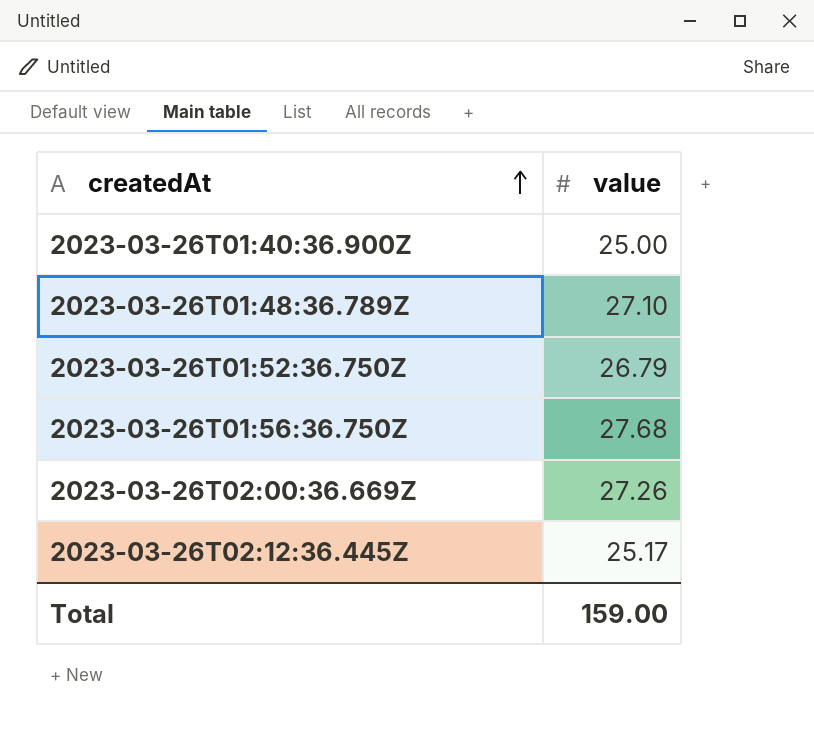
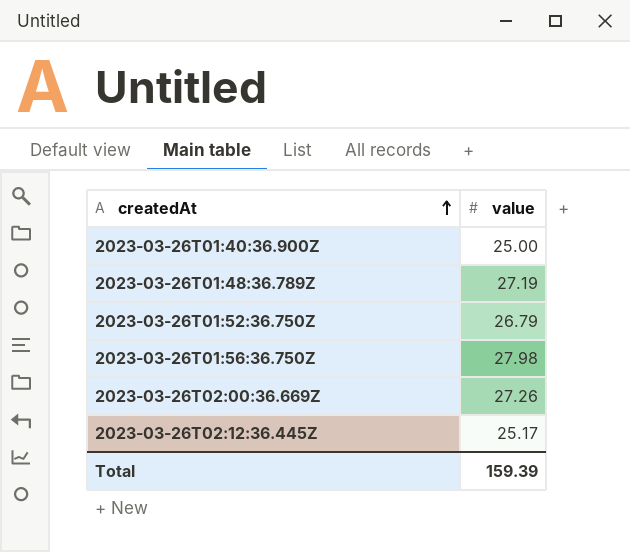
2023-03-26T01:48:36.789Z | value: 27.10 -> 27.19
2023-03-26T01:56:36.750Z | value: 27.68 -> 27.98
Total | value: 159.00 -> 159.39

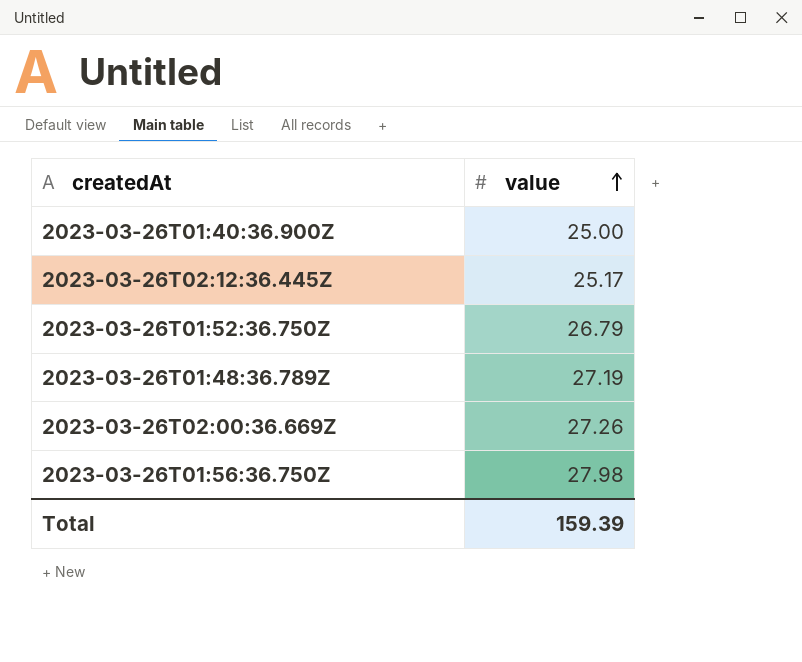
row order: createdAt ascending -> value ascending

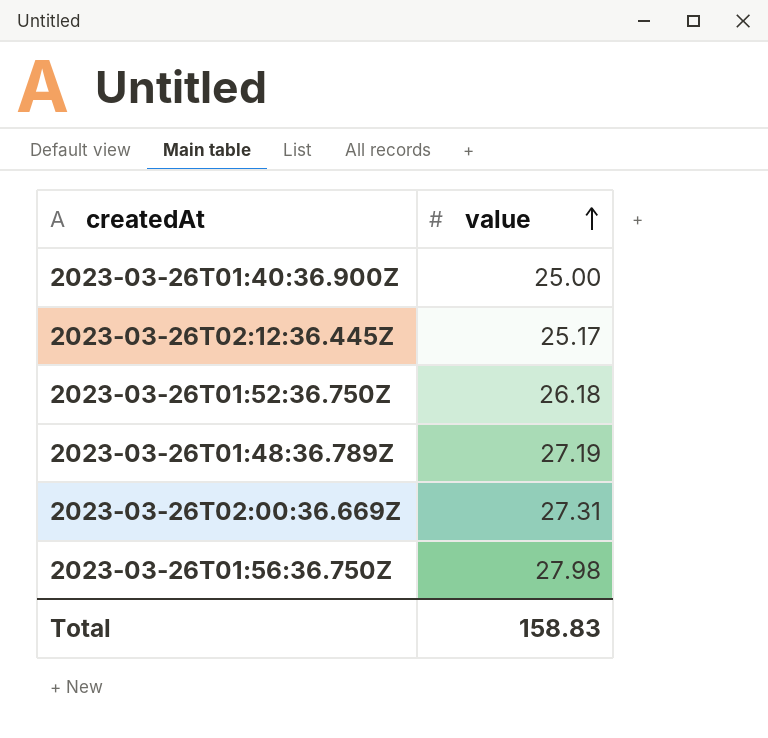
2023-03-26T01:52:36.750Z | value: 26.79 -> 26.18
2023-03-26T02:00:36.669Z | value: 27.26 -> 27.31
Total | value: 159.39 -> 158.83

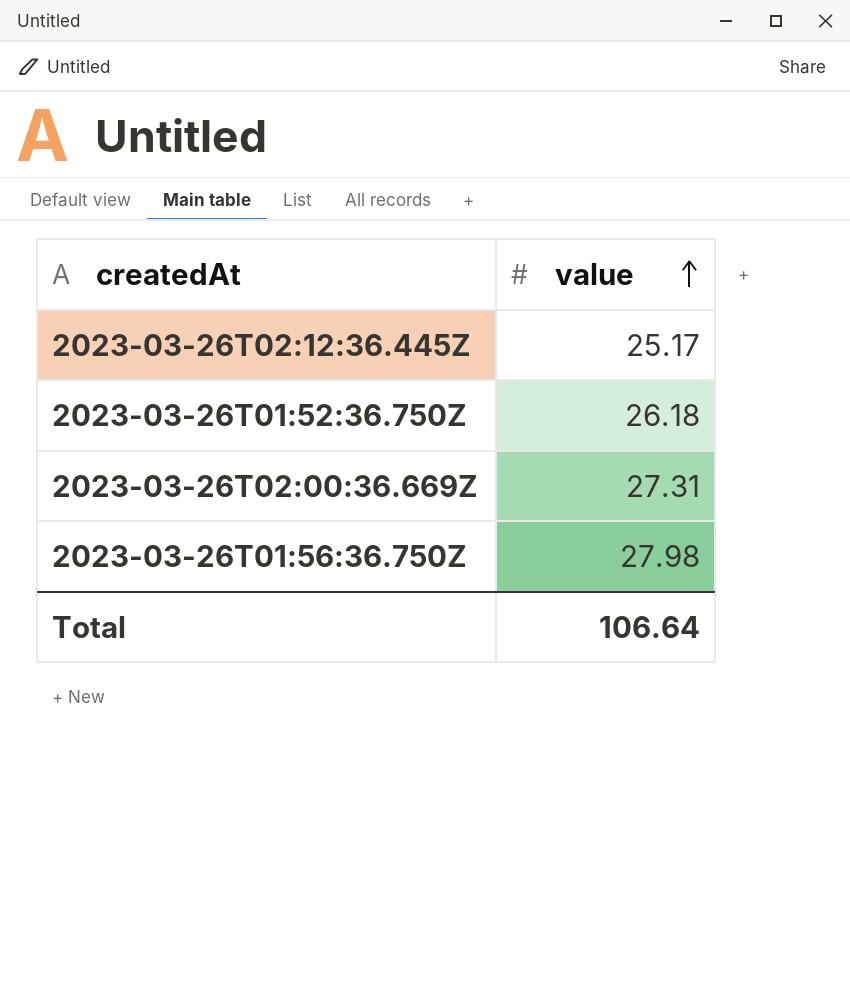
row 2023-03-26T01:40:36.900Z: 25.00 -> none
row 2023-03-26T01:48:36.789Z: 27.19 -> none
Total | value: 158.83 -> 106.64

